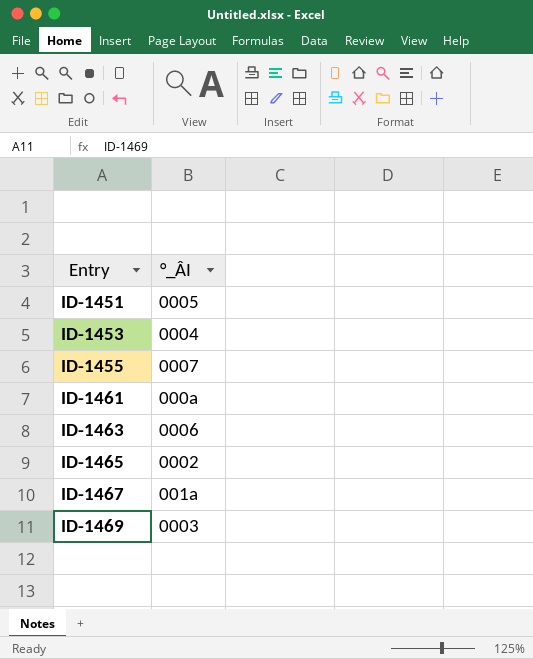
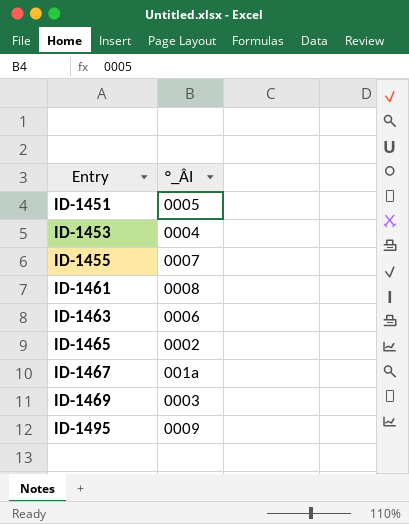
ID-1461 | °_ÂI: 000a -> 0008
row ID-1495: none -> 0009

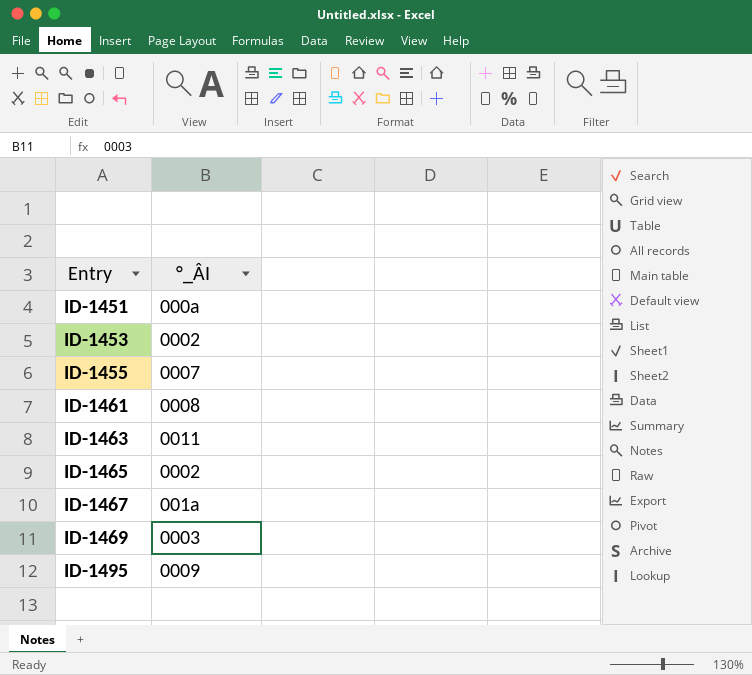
ID-1451 | °_ÂI: 0005 -> 000a
ID-1453 | °_ÂI: 0004 -> 0002
ID-1463 | °_ÂI: 0006 -> 0011

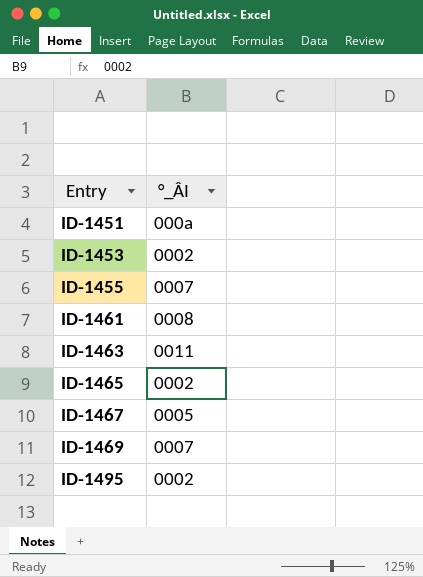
ID-1467 | °_ÂI: 001a -> 0005
ID-1469 | °_ÂI: 0003 -> 0007
ID-1495 | °_ÂI: 0009 -> 0002

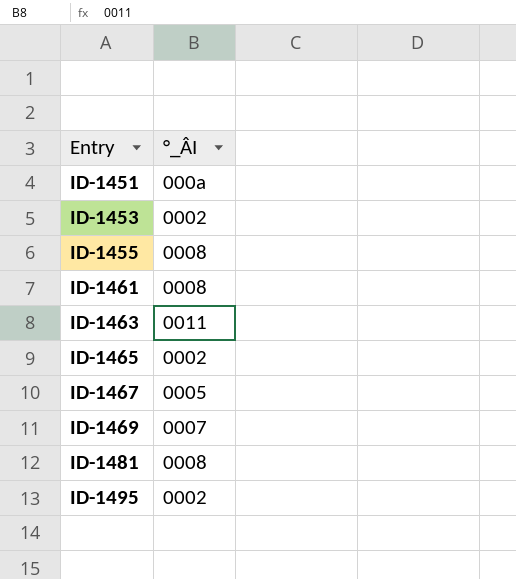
ID-1455 | °_ÂI: 0007 -> 0008
row ID-1481: none -> 0008

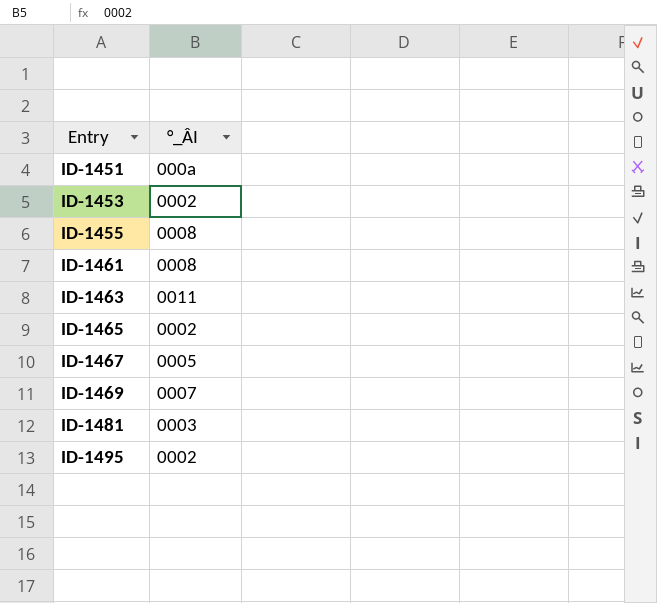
ID-1481 | °_ÂI: 0008 -> 0003

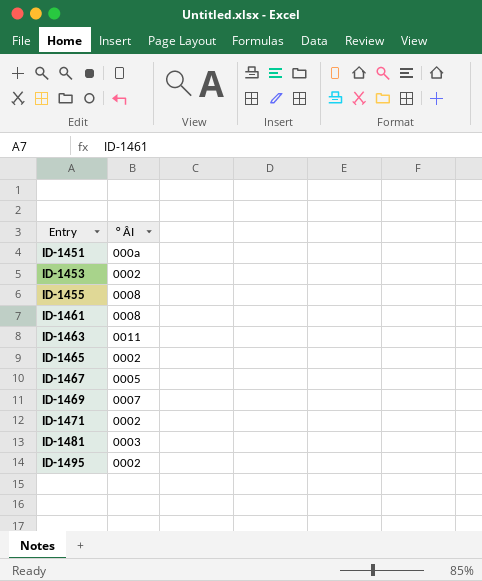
column name: °_ÂI -> ° ÂI
row ID-1471: none -> 0002

